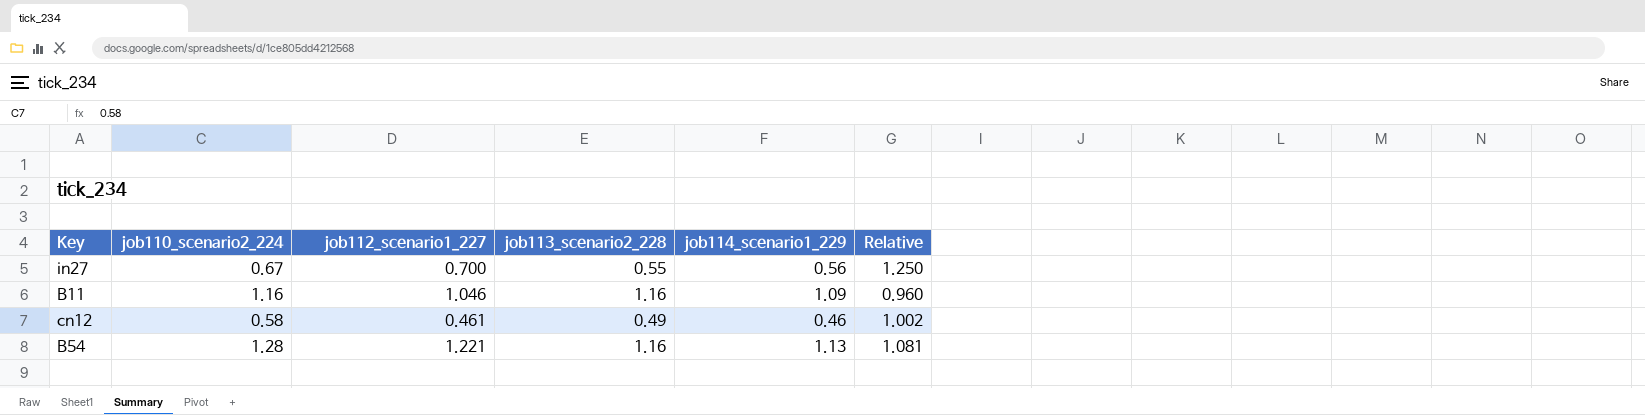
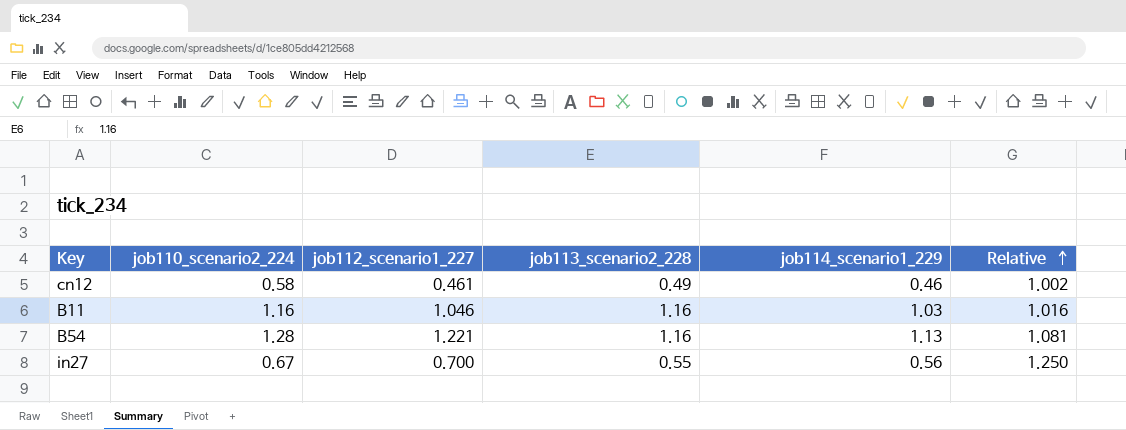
row order: none -> Relative ascending
B11 | job114_scenario1_229: 1.09 -> 1.03
B11 | Relative: 0.960 -> 1.016

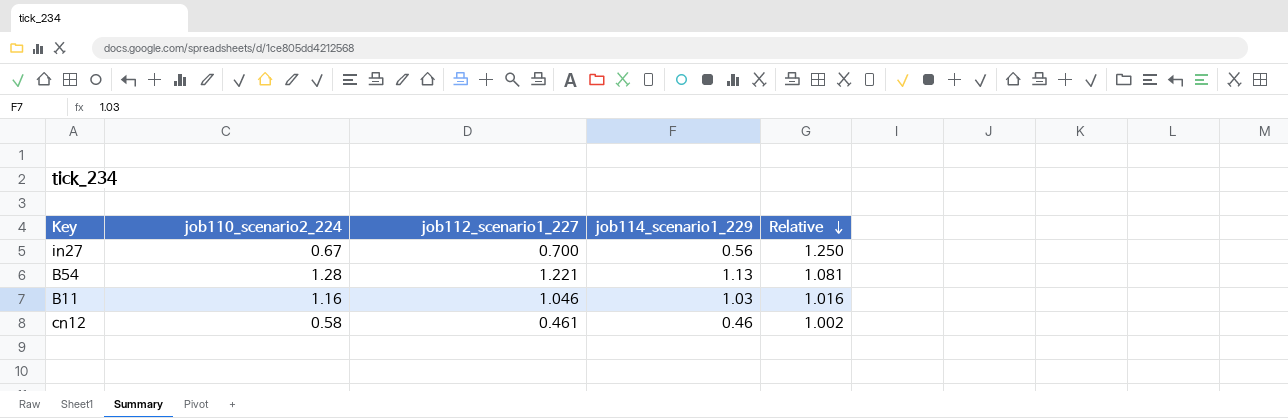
row order: Relative ascending -> Relative descending
column job113_scenario2_228 | position: 4 -> none

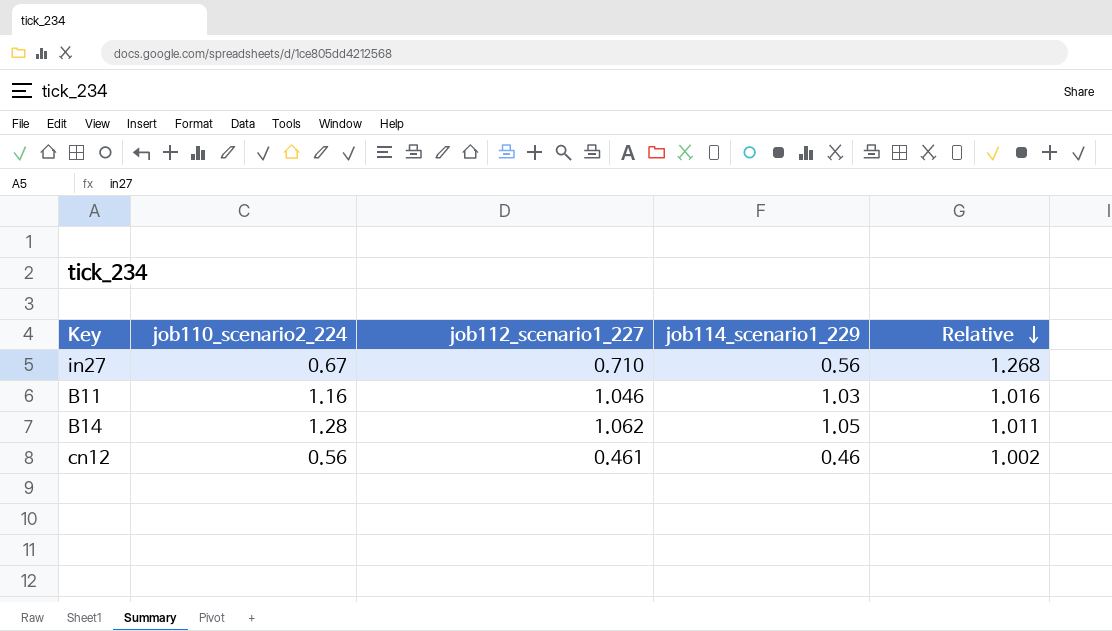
row B54: 1.28 | 1.221 | 1.13 | 1.081 -> none
in27 | job112_scenario1_227: 0.700 -> 0.710
in27 | Relative: 1.250 -> 1.268
row B14: none -> 1.28 | 1.062 | 1.05 | 1.011
cn12 | job110_scenario2_224: 0.58 -> 0.56

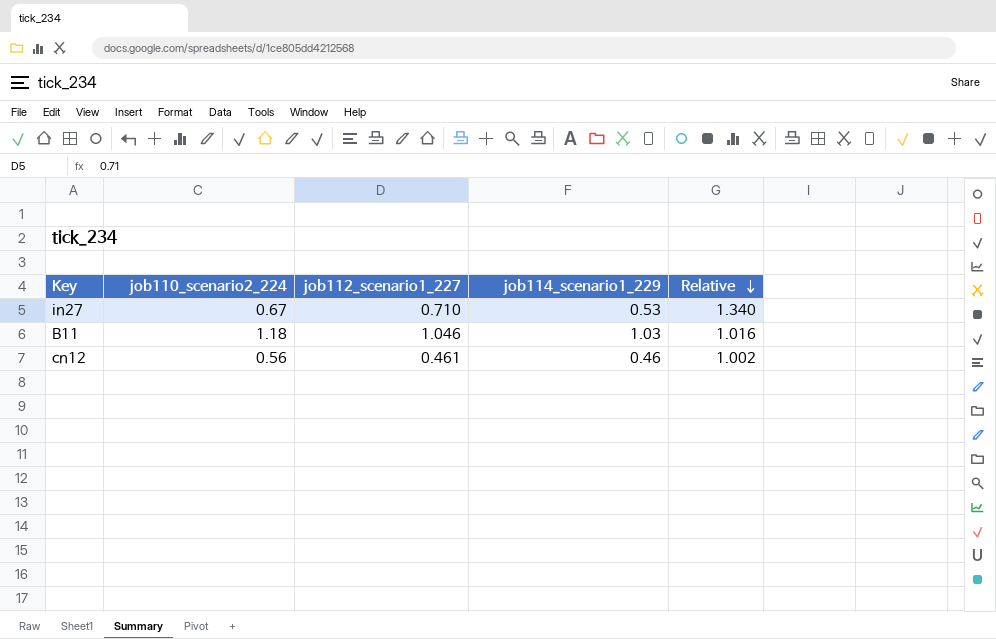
row B14: 1.28 | 1.062 | 1.05 | 1.011 -> none
in27 | job114_scenario1_229: 0.56 -> 0.53
in27 | Relative: 1.268 -> 1.340
B11 | job110_scenario2_224: 1.16 -> 1.18

